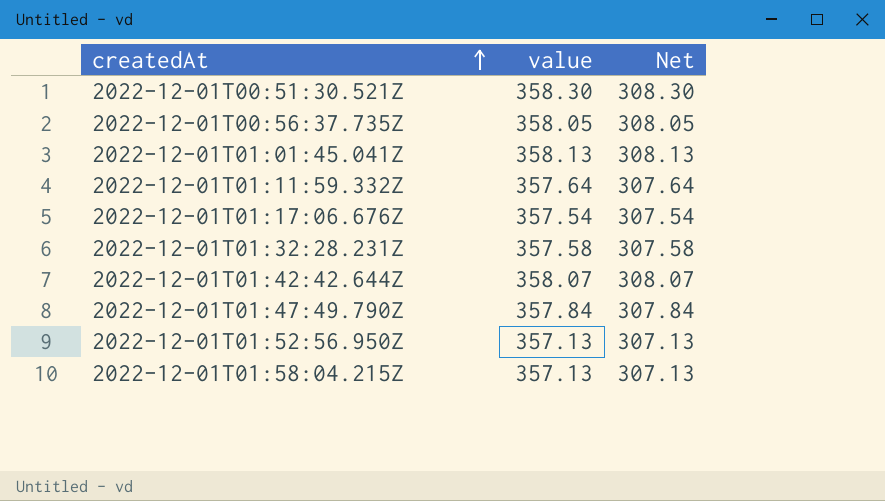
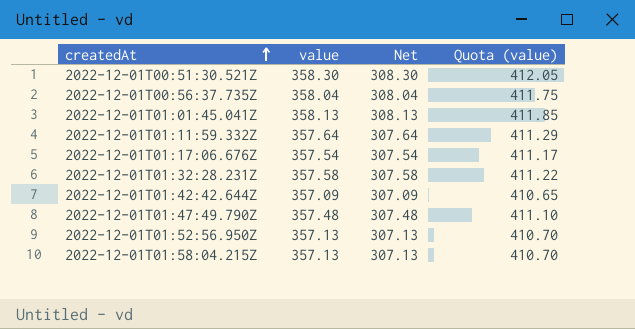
column Quota (value) | formula: none -> [value] * 1.15
2022-12-01T00:56:37.735Z | value: 358.05 -> 358.04
2022-12-01T00:56:37.735Z | Net: 308.05 -> 308.04
2022-12-01T01:42:42.644Z | value: 358.07 -> 357.09
2022-12-01T01:42:42.644Z | Net: 308.07 -> 307.09
2022-12-01T01:47:49.790Z | value: 357.84 -> 357.48
2022-12-01T01:47:49.790Z | Net: 307.84 -> 307.48

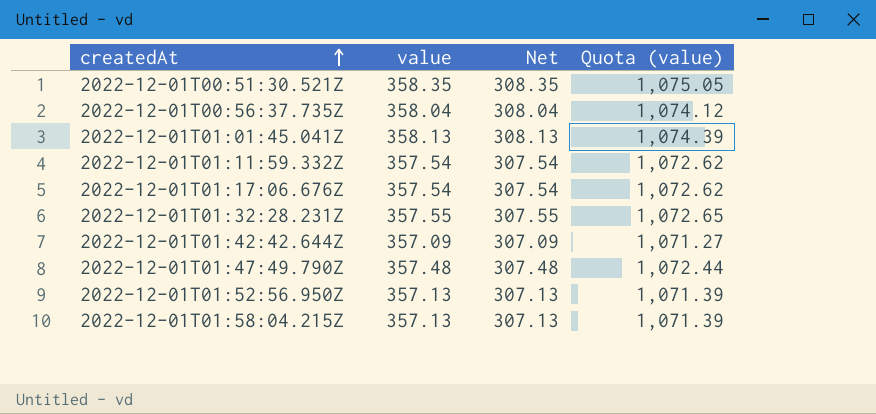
column Quota (value) | formula: [value] * 1.15 -> [value] * 3
2022-12-01T00:51:30.521Z | value: 358.30 -> 358.35
2022-12-01T00:51:30.521Z | Net: 308.30 -> 308.35
2022-12-01T01:11:59.332Z | value: 357.64 -> 357.54
2022-12-01T01:11:59.332Z | Net: 307.64 -> 307.54
2022-12-01T01:32:28.231Z | value: 357.58 -> 357.55
2022-12-01T01:32:28.231Z | Net: 307.58 -> 307.55

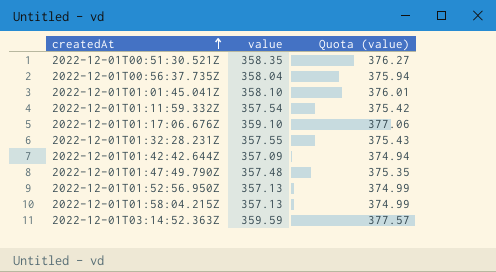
column Net | formula: [value] - 50 -> none
column Quota (value) | formula: [value] * 3 -> [value] * 1.05
2022-12-01T01:01:45.041Z | value: 358.13 -> 358.10
2022-12-01T01:17:06.676Z | value: 357.54 -> 359.10
row 2022-12-01T03:14:52.363Z: none -> 359.59 | 377.57

